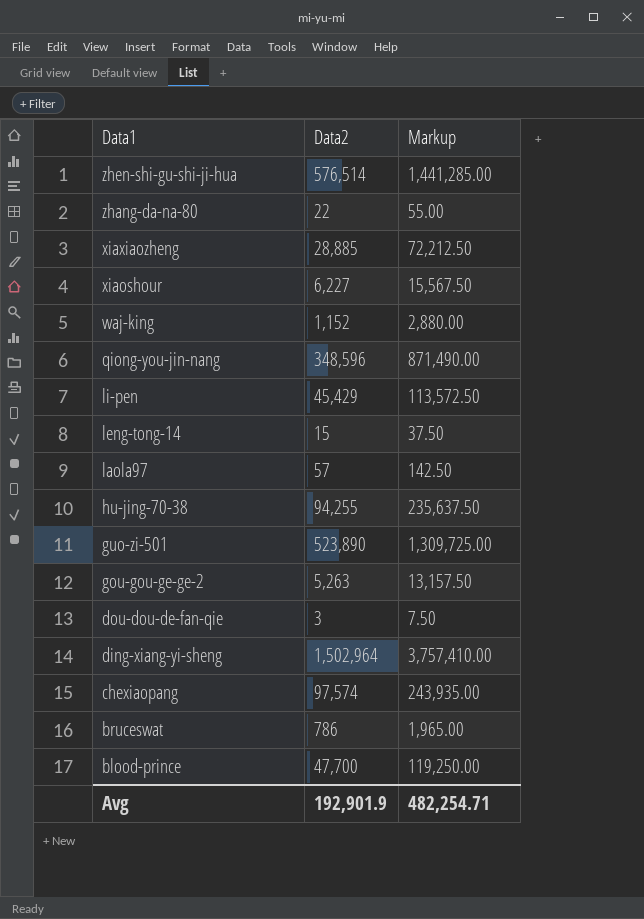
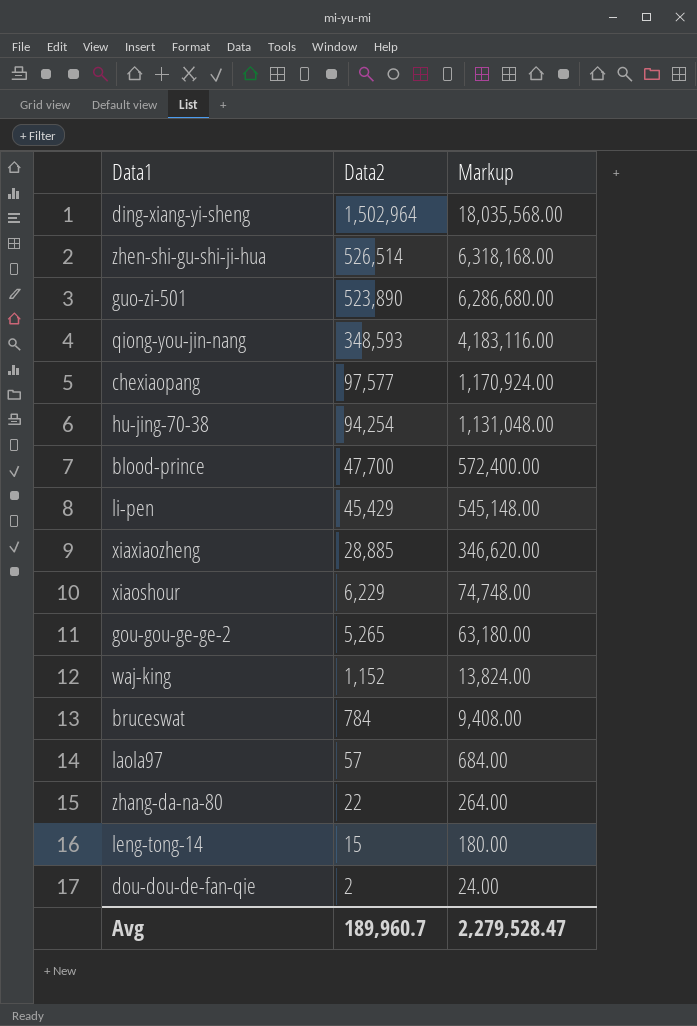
row order: Data1 descending -> Data2 descending
column Markup | formula: [Data2] * 2.5 -> [Data2] * 12
zhen-shi-gu-shi-ji-hua | Data2: 576,514 -> 526,514
qiong-you-jin-nang | Data2: 348,596 -> 348,593
chexiaopang | Data2: 97,574 -> 97,577
hu-jing-70-38 | Data2: 94,255 -> 94,254
xiaoshour | Data2: 6,227 -> 6,229
gou-gou-ge-ge-2 | Data2: 5,263 -> 5,265
bruceswat | Data2: 786 -> 784
dou-dou-de-fan-qie | Data2: 3 -> 2
Avg | Data2: 192,901.9 -> 189,960.7
Avg | Markup: 482,254.71 -> 2,279,528.47

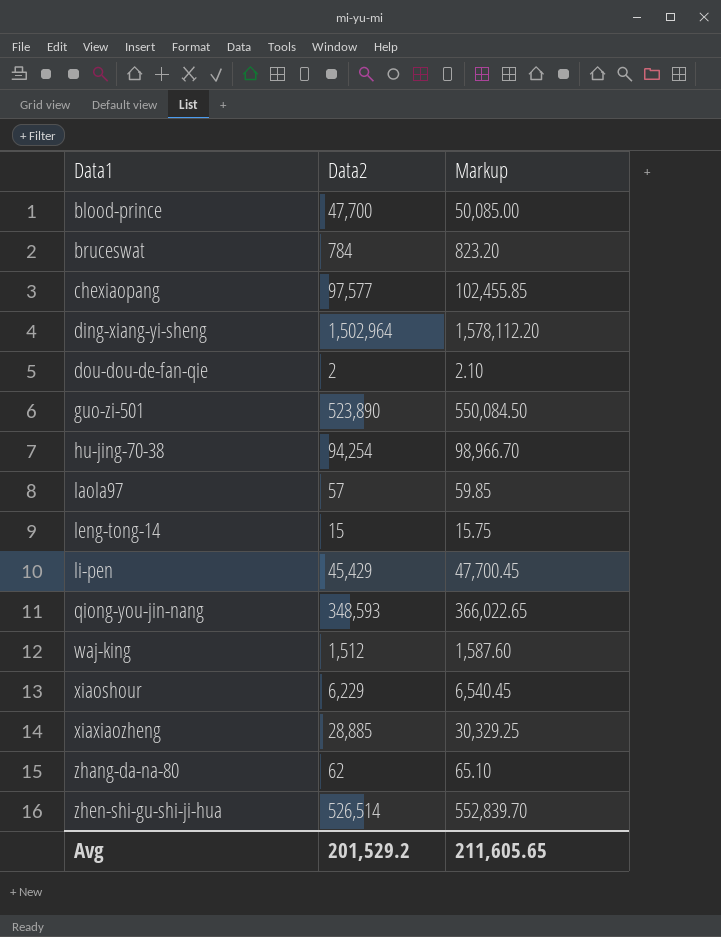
row order: Data2 descending -> Data1 ascending
column Markup | formula: [Data2] * 12 -> [Data2] * 1.05
row gou-gou-ge-ge-2: 5,265 | 63,180.00 -> none
waj-king | Data2: 1,152 -> 1,512
zhang-da-na-80 | Data2: 22 -> 62
Avg | Data2: 189,960.7 -> 201,529.2
Avg | Markup: 2,279,528.47 -> 211,605.65

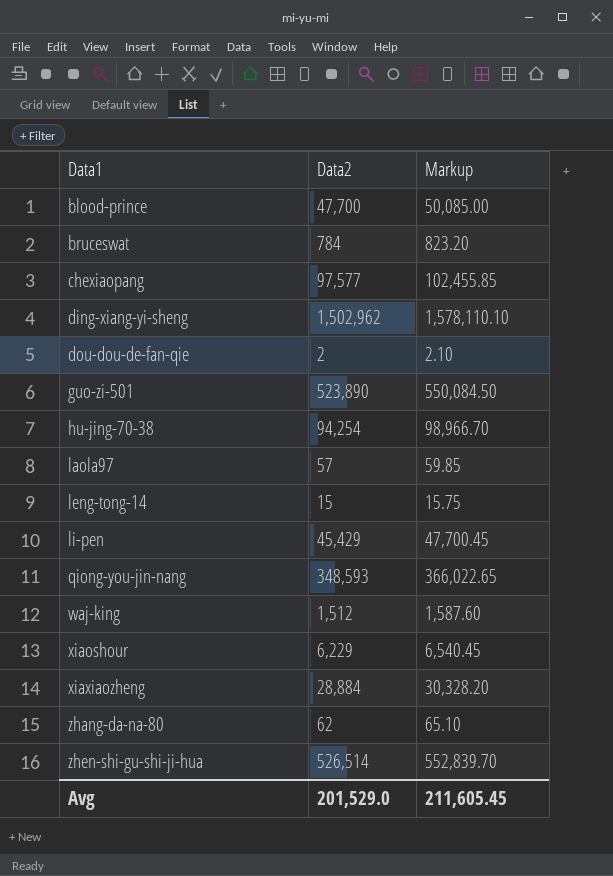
ding-xiang-yi-sheng | Data2: 1,502,964 -> 1,502,962
ding-xiang-yi-sheng | Markup: 1,578,112.20 -> 1,578,110.10
xiaxiaozheng | Data2: 28,885 -> 28,884
xiaxiaozheng | Markup: 30,329.25 -> 30,328.20
Avg | Data2: 201,529.2 -> 201,529.0
Avg | Markup: 211,605.65 -> 211,605.45

